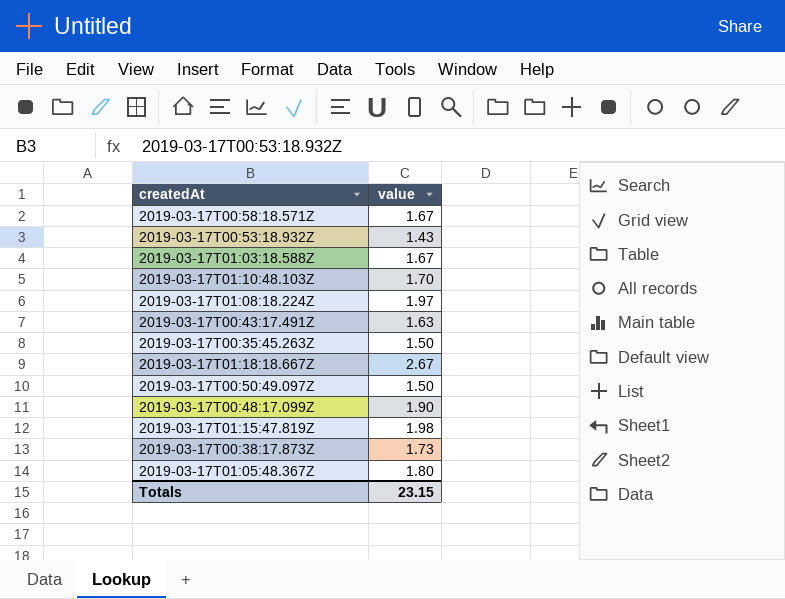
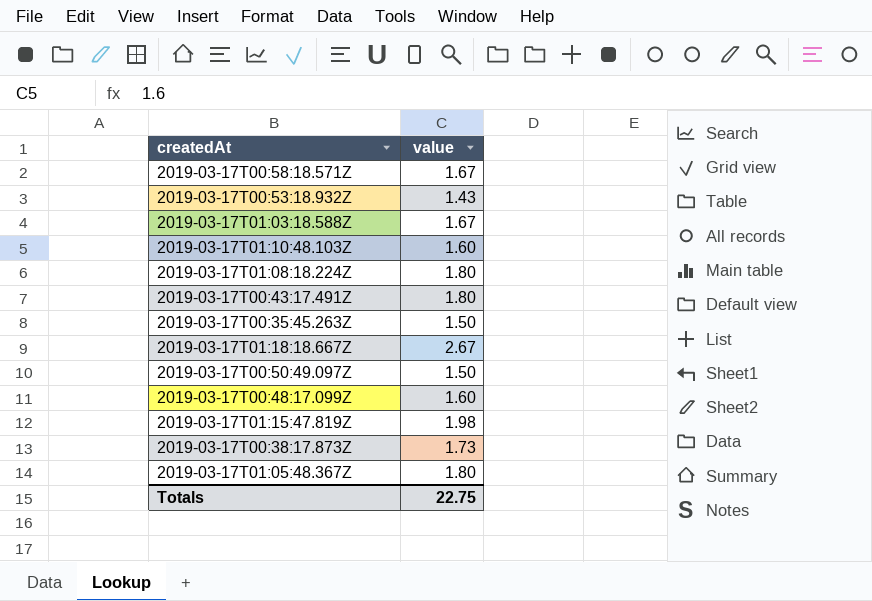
2019-03-17T01:10:48.103Z | value: 1.70 -> 1.60
2019-03-17T01:08:18.224Z | value: 1.97 -> 1.80
2019-03-17T00:43:17.491Z | value: 1.63 -> 1.80
2019-03-17T00:48:17.099Z | value: 1.90 -> 1.60
Totals | value: 23.15 -> 22.75

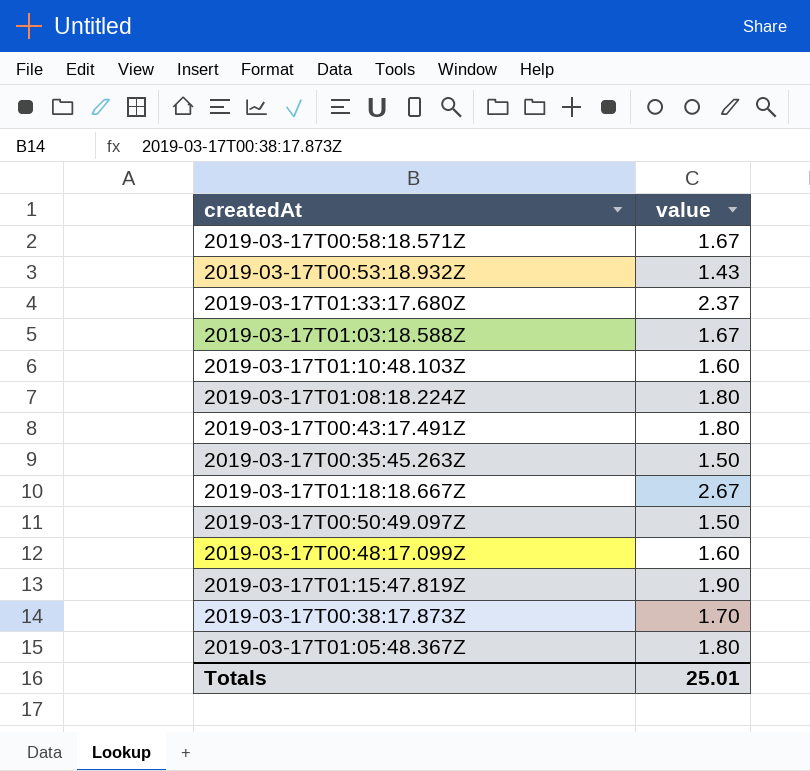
row 2019-03-17T01:33:17.680Z: none -> 2.37
2019-03-17T01:15:47.819Z | value: 1.98 -> 1.90
2019-03-17T00:38:17.873Z | value: 1.73 -> 1.70
Totals | value: 22.75 -> 25.01

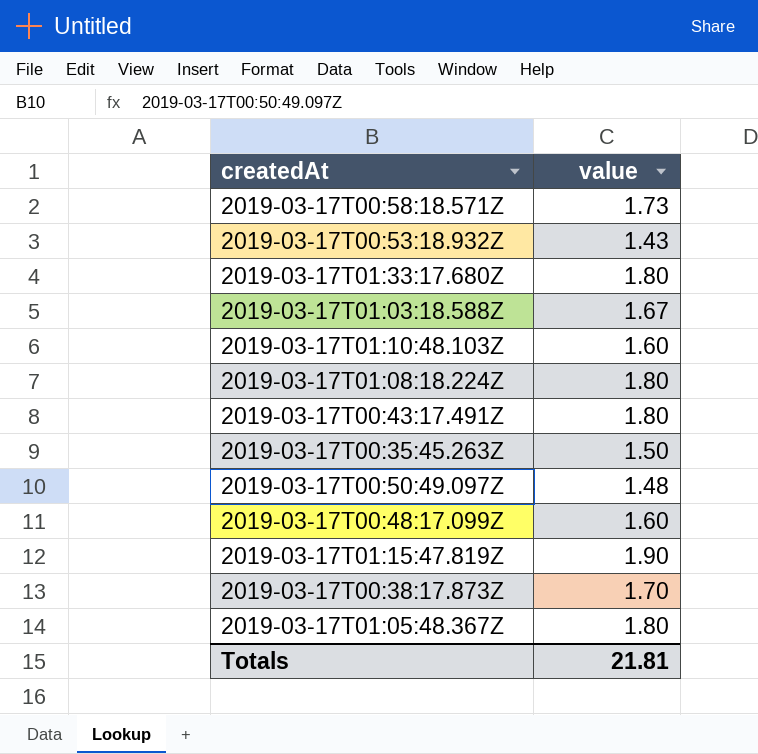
row 2019-03-17T01:18:18.667Z: 2.67 -> none
2019-03-17T00:58:18.571Z | value: 1.67 -> 1.73
2019-03-17T01:33:17.680Z | value: 2.37 -> 1.80
2019-03-17T00:50:49.097Z | value: 1.50 -> 1.48
Totals | value: 25.01 -> 21.81

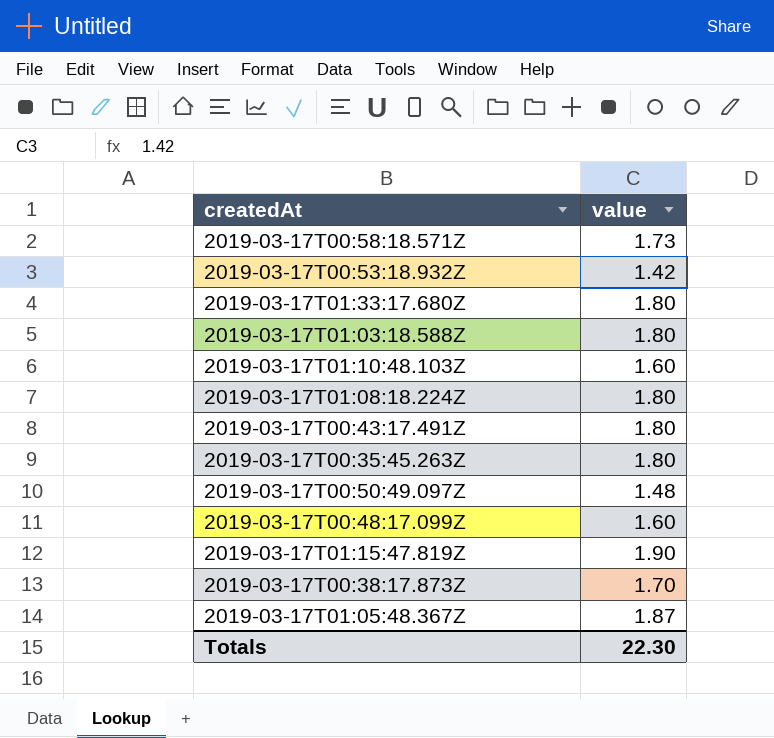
2019-03-17T00:53:18.932Z | value: 1.43 -> 1.42
2019-03-17T01:03:18.588Z | value: 1.67 -> 1.80
2019-03-17T00:35:45.263Z | value: 1.50 -> 1.80
2019-03-17T01:05:48.367Z | value: 1.80 -> 1.87
Totals | value: 21.81 -> 22.30

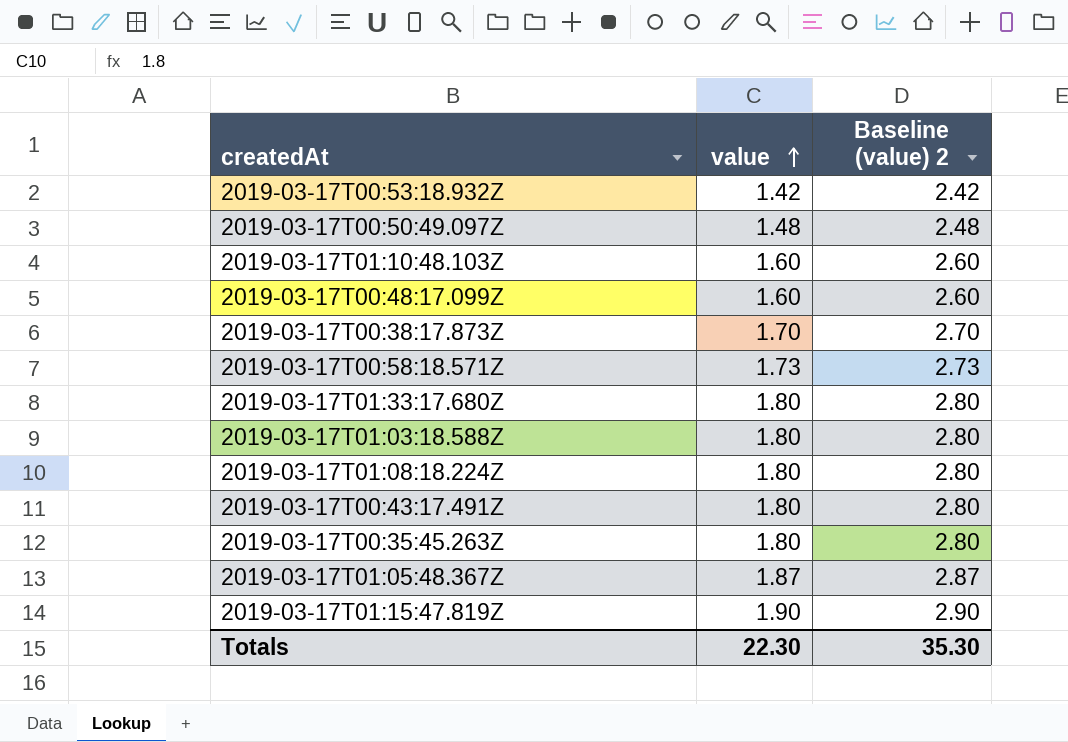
row order: none -> value ascending
column Baseline (value) 2 | formula: none -> [value] + 1

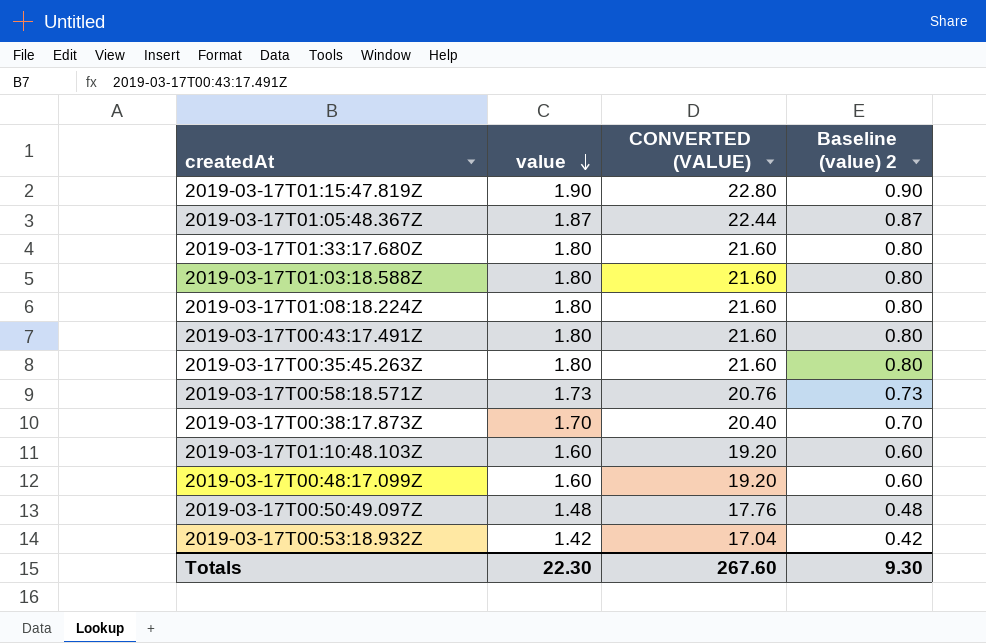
row order: value ascending -> value descending
column CONVERTED (VALUE) | formula: none -> [value] * 12
column Baseline (value) 2 | formula: [value] + 1 -> [value] - 1
Totals | Baseline (value) 2: 35.30 -> 9.30

